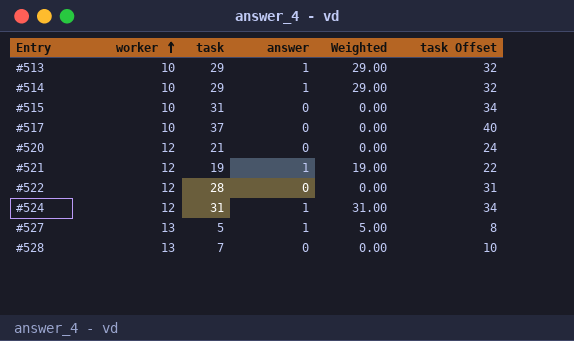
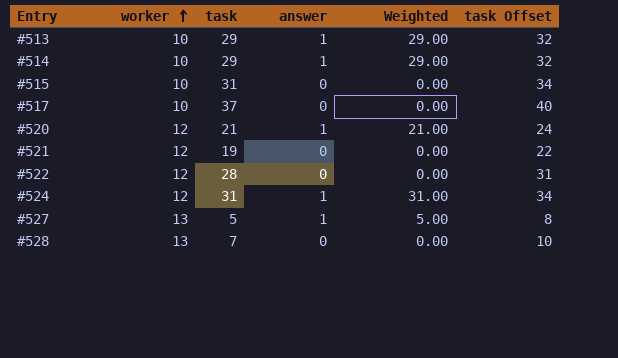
#520 | answer: 0 -> 1
#520 | Weighted: 0.00 -> 21.00
#521 | answer: 1 -> 0
#521 | Weighted: 19.00 -> 0.00

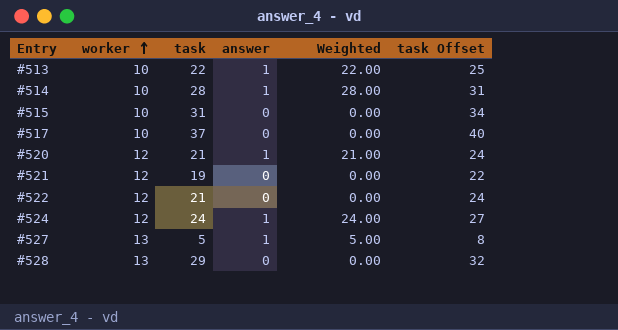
#513 | task: 29 -> 22
#513 | Weighted: 29.00 -> 22.00
#513 | task Offset: 32 -> 25
#514 | task: 29 -> 28
#514 | Weighted: 29.00 -> 28.00
#514 | task Offset: 32 -> 31
#522 | task: 28 -> 21
#522 | task Offset: 31 -> 24
#524 | task: 31 -> 24
#524 | Weighted: 31.00 -> 24.00
#524 | task Offset: 34 -> 27
#528 | task: 7 -> 29
#528 | task Offset: 10 -> 32

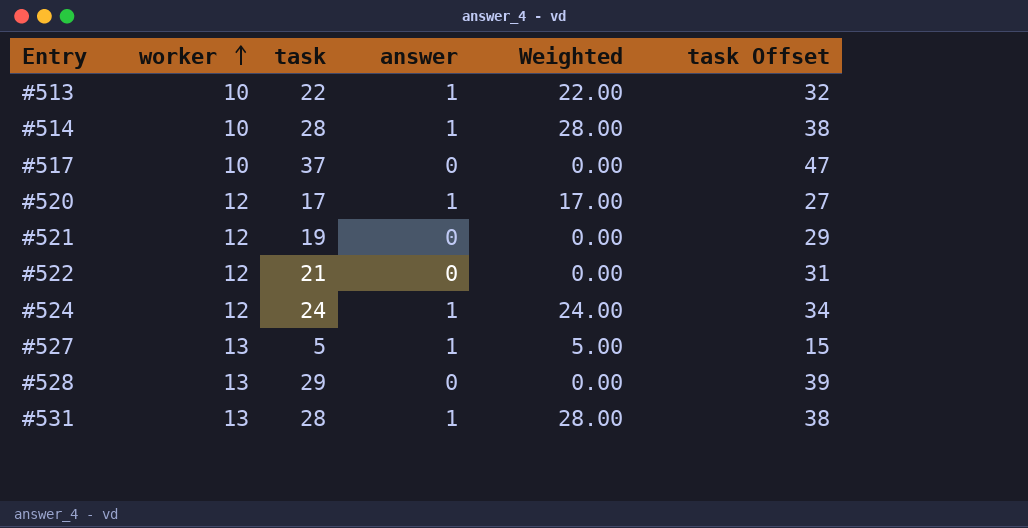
column task Offset | formula: [task] + 3 -> [task] + 10
row #515: 10 | 31 | 0 | 0.00 | 34 -> none
#520 | task: 21 -> 17
#520 | Weighted: 21.00 -> 17.00
row #531: none -> 13 | 28 | 1 | 28.00 | 38

